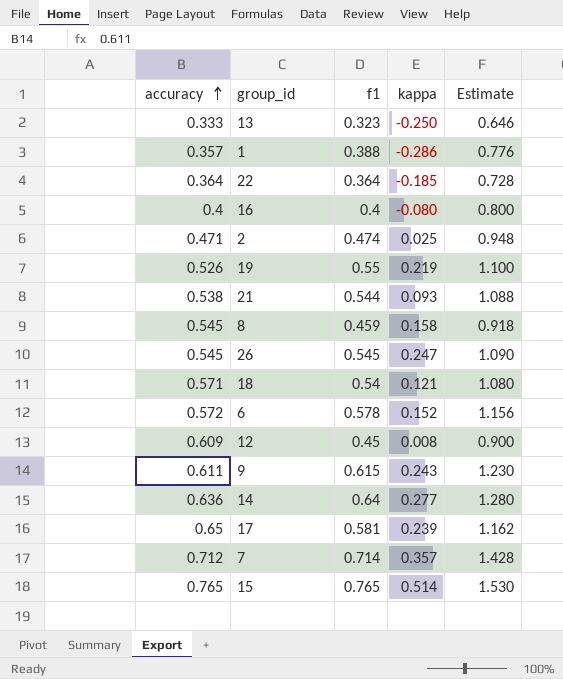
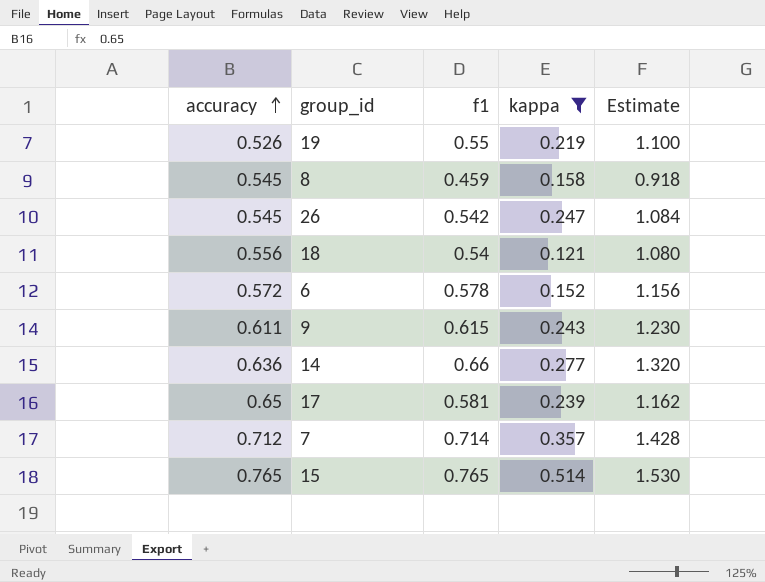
filter: none -> kappa >= 0.121
26 | f1: 0.545 -> 0.542
26 | Estimate: 1.090 -> 1.084
18 | accuracy: 0.571 -> 0.556
14 | f1: 0.64 -> 0.66
14 | Estimate: 1.280 -> 1.320

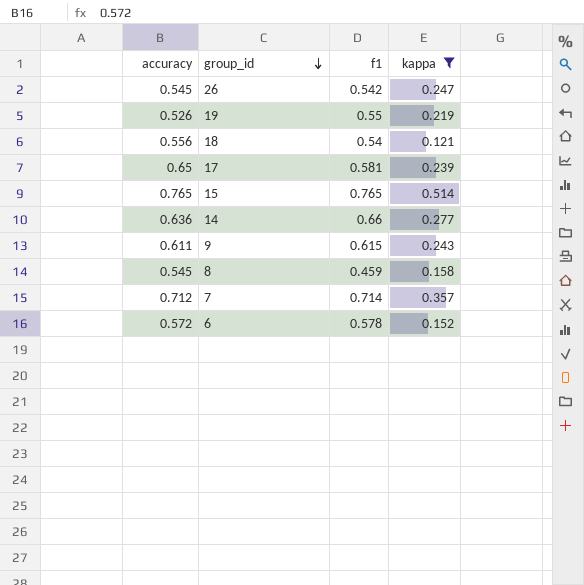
row order: accuracy ascending -> group_id descending
column Estimate | formula: [f1] * 2 -> none

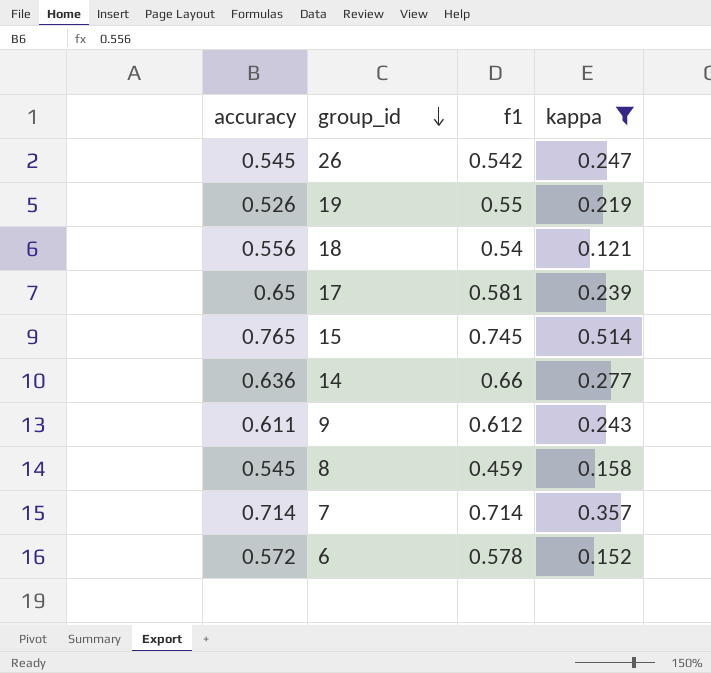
15 | f1: 0.765 -> 0.745
9 | f1: 0.615 -> 0.612
7 | accuracy: 0.712 -> 0.714

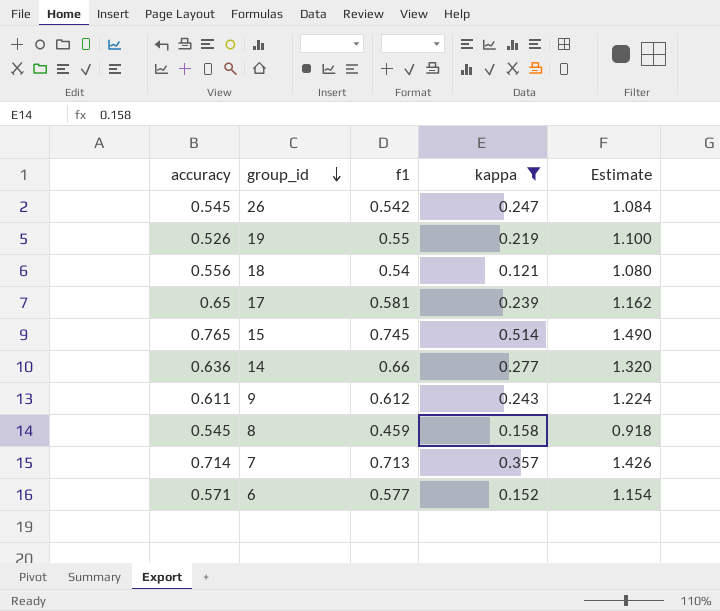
column Estimate | formula: none -> [f1] * 2
7 | f1: 0.714 -> 0.713
6 | accuracy: 0.572 -> 0.571
6 | f1: 0.578 -> 0.577

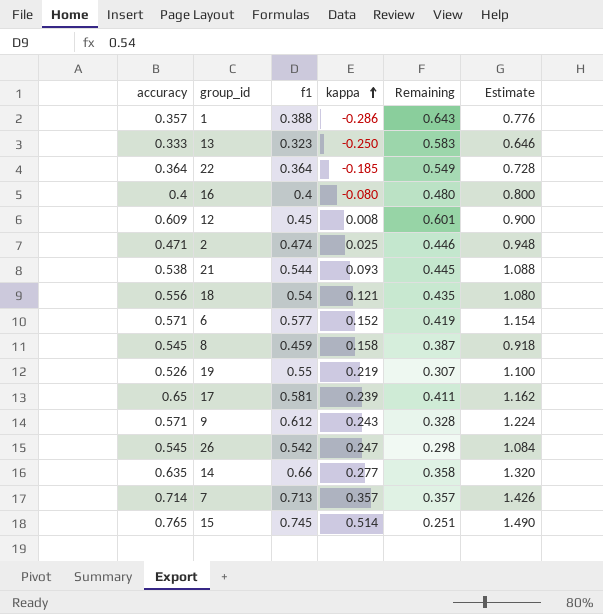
filter: kappa >= 0.121 -> none
row order: group_id descending -> kappa ascending
column Remaining | formula: none -> [accuracy] - [kappa]
9 | accuracy: 0.611 -> 0.571
14 | accuracy: 0.636 -> 0.635

